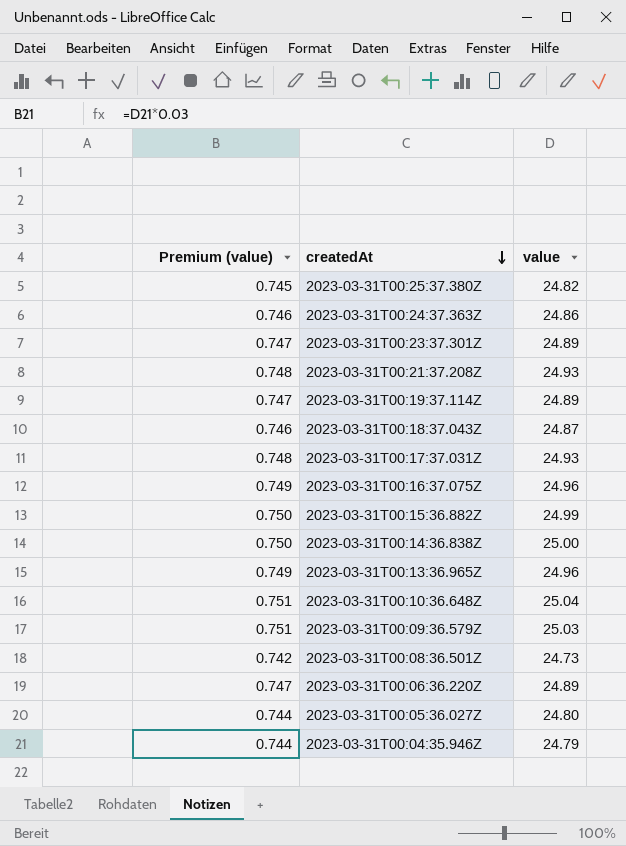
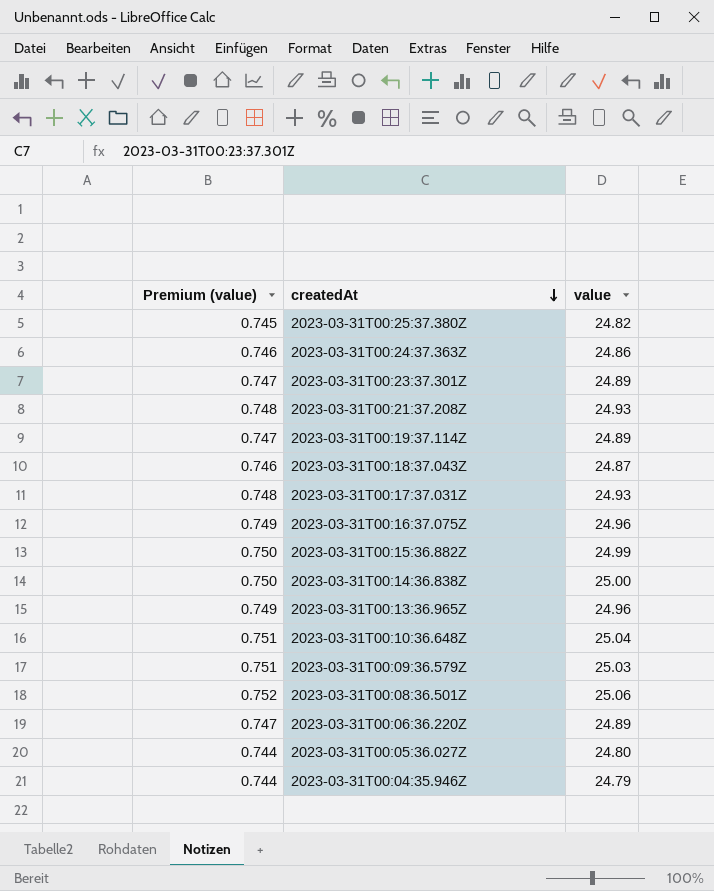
2023-03-31T00:08:36.501Z | Premium (value): 0.742 -> 0.752
2023-03-31T00:08:36.501Z | value: 24.73 -> 25.06

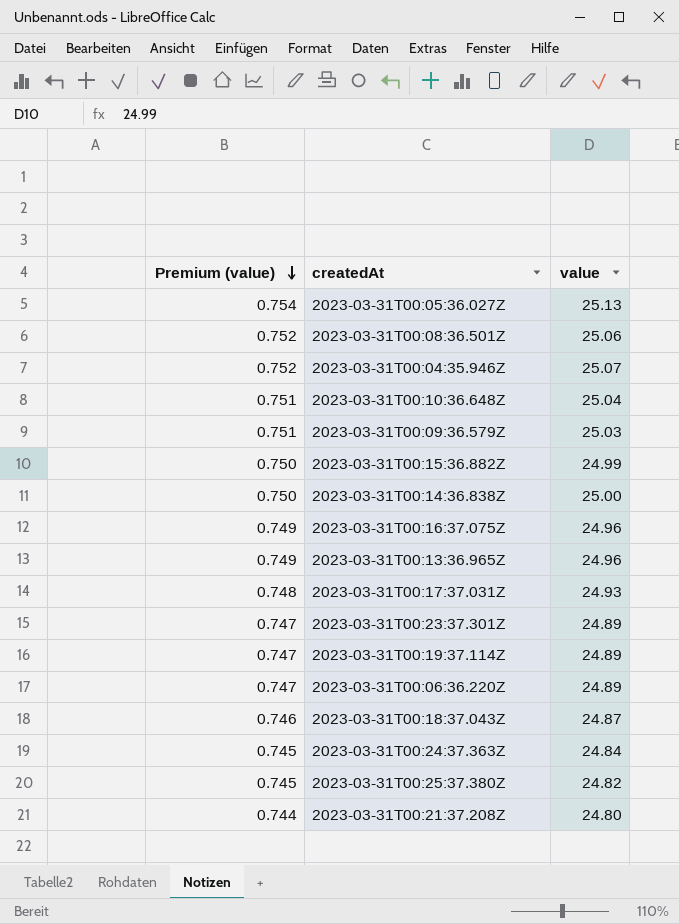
row order: createdAt descending -> Premium (value) descending
2023-03-31T00:05:36.027Z | Premium (value): 0.744 -> 0.754
2023-03-31T00:05:36.027Z | value: 24.80 -> 25.13
2023-03-31T00:04:35.946Z | Premium (value): 0.744 -> 0.752
2023-03-31T00:04:35.946Z | value: 24.79 -> 25.07
2023-03-31T00:24:37.363Z | Premium (value): 0.746 -> 0.745
2023-03-31T00:24:37.363Z | value: 24.86 -> 24.84
2023-03-31T00:21:37.208Z | Premium (value): 0.748 -> 0.744
2023-03-31T00:21:37.208Z | value: 24.93 -> 24.80

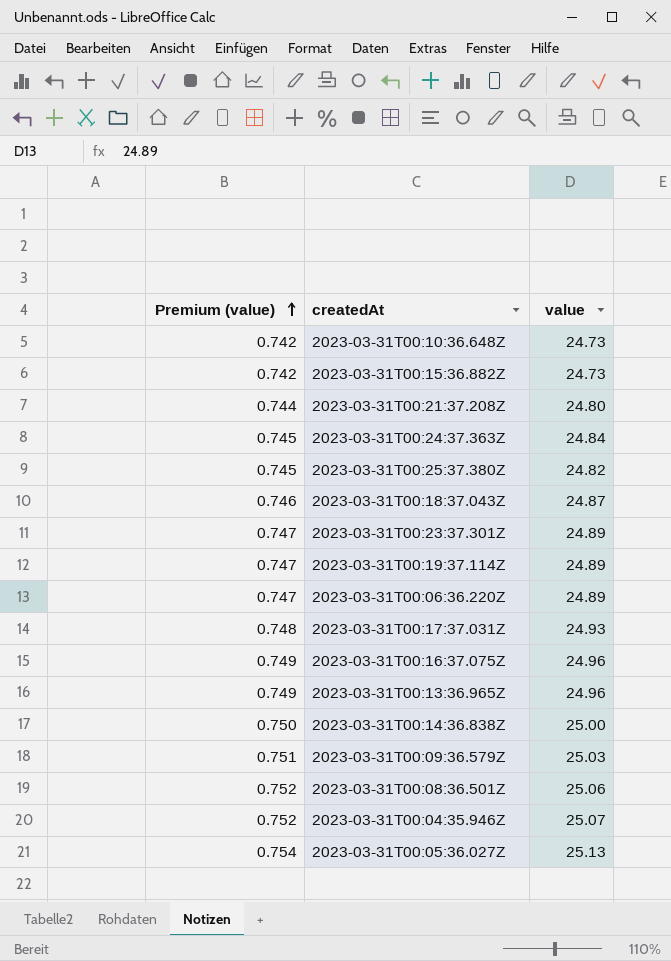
row order: Premium (value) descending -> Premium (value) ascending
2023-03-31T00:10:36.648Z | Premium (value): 0.751 -> 0.742
2023-03-31T00:10:36.648Z | value: 25.04 -> 24.73
2023-03-31T00:15:36.882Z | Premium (value): 0.750 -> 0.742
2023-03-31T00:15:36.882Z | value: 24.99 -> 24.73

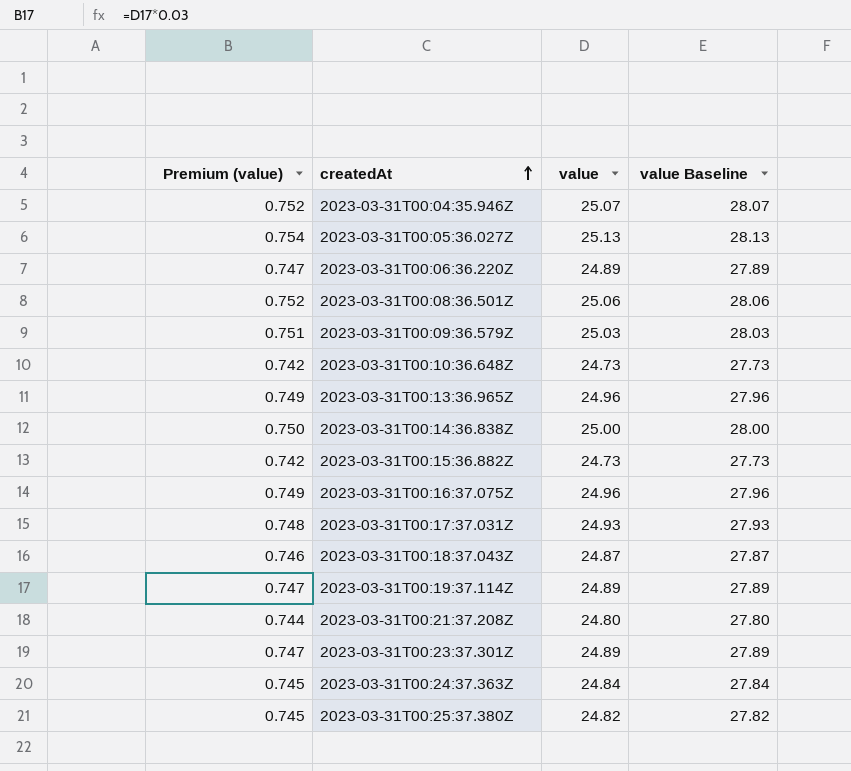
row order: Premium (value) ascending -> createdAt ascending
column value Baseline | formula: none -> [value] + 3

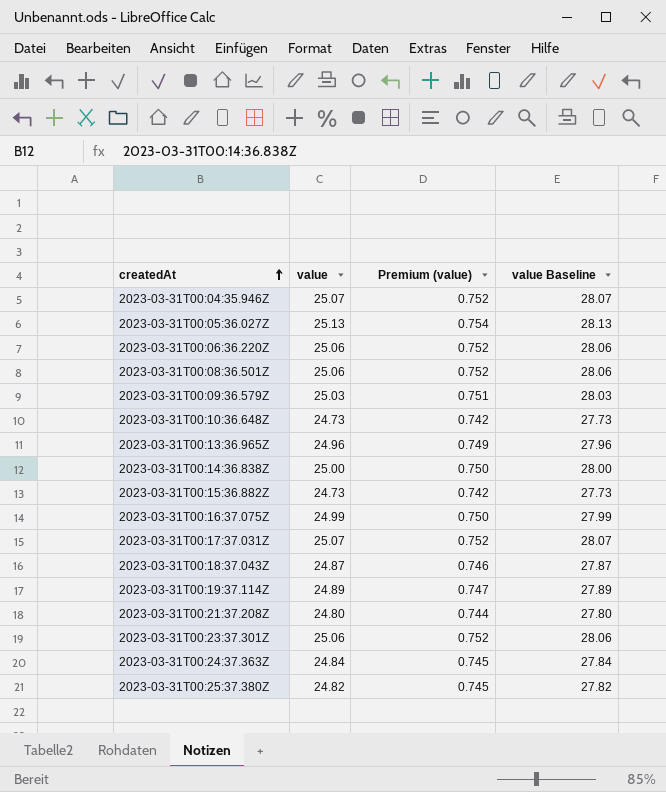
column Premium (value) | position: 1 -> 3
2023-03-31T00:06:36.220Z | value: 24.89 -> 25.06
2023-03-31T00:06:36.220Z | Premium (value): 0.747 -> 0.752
2023-03-31T00:06:36.220Z | value Baseline: 27.89 -> 28.06
2023-03-31T00:16:37.075Z | value: 24.96 -> 24.99
2023-03-31T00:16:37.075Z | Premium (value): 0.749 -> 0.750
2023-03-31T00:16:37.075Z | value Baseline: 27.96 -> 27.99
2023-03-31T00:17:37.031Z | value: 24.93 -> 25.07
2023-03-31T00:17:37.031Z | Premium (value): 0.748 -> 0.752
2023-03-31T00:17:37.031Z | value Baseline: 27.93 -> 28.07
2023-03-31T00:23:37.301Z | value: 24.89 -> 25.06
2023-03-31T00:23:37.301Z | Premium (value): 0.747 -> 0.752
2023-03-31T00:23:37.301Z | value Baseline: 27.89 -> 28.06

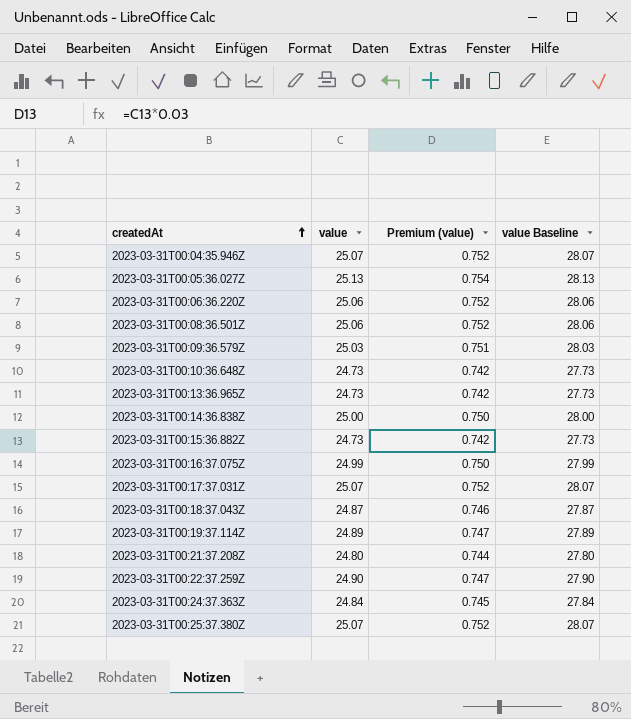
row 2023-03-31T00:23:37.301Z: 25.06 | 0.752 | 28.06 -> none
2023-03-31T00:13:36.965Z | value: 24.96 -> 24.73
2023-03-31T00:13:36.965Z | Premium (value): 0.749 -> 0.742
2023-03-31T00:13:36.965Z | value Baseline: 27.96 -> 27.73
row 2023-03-31T00:22:37.259Z: none -> 24.90 | 0.747 | 27.90
2023-03-31T00:25:37.380Z | value: 24.82 -> 25.07
2023-03-31T00:25:37.380Z | Premium (value): 0.745 -> 0.752
2023-03-31T00:25:37.380Z | value Baseline: 27.82 -> 28.07

